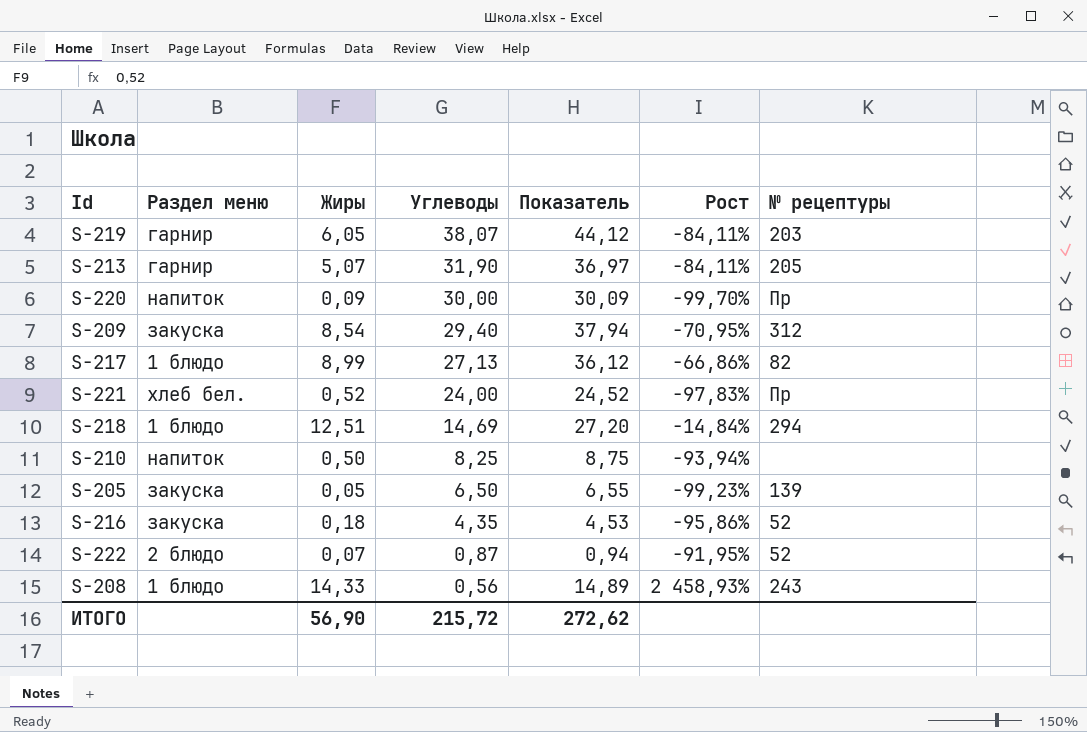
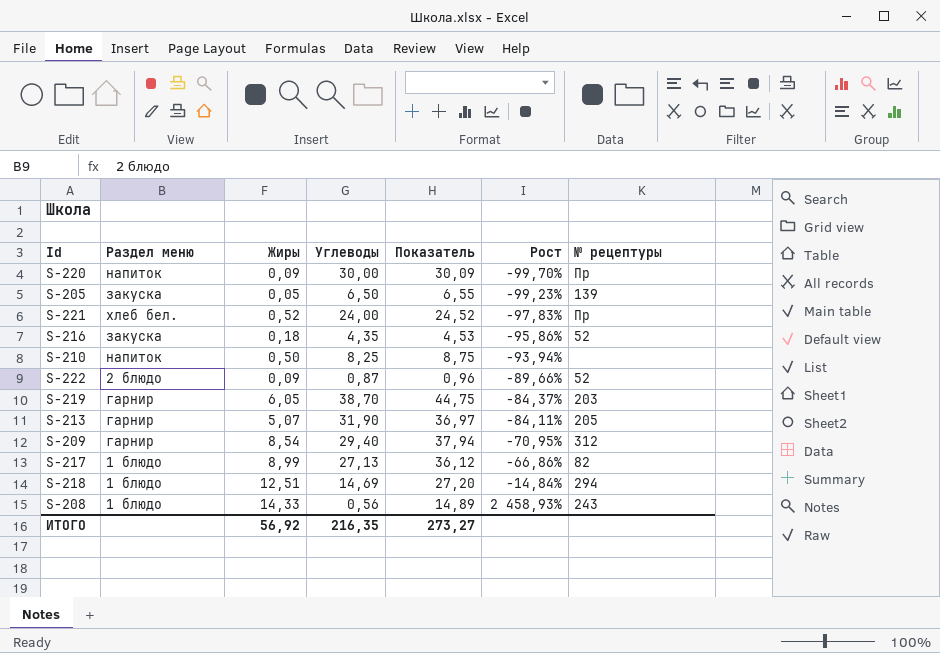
row order: Углеводы descending -> Рост ascending
S-222 | Жиры: 0,07 -> 0,09
S-222 | Показатель: 0,94 -> 0,96
S-222 | Рост: -91,95% -> -89,66%
S-219 | Углеводы: 38,07 -> 38,70
S-219 | Показатель: 44,12 -> 44,75
S-219 | Рост: -84,11% -> -84,37%
S-209 | Раздел меню: закуска -> гарнир
ИТОГО | Жиры: 56,90 -> 56,92
ИТОГО | Углеводы: 215,72 -> 216,35
ИТОГО | Показатель: 272,62 -> 273,27

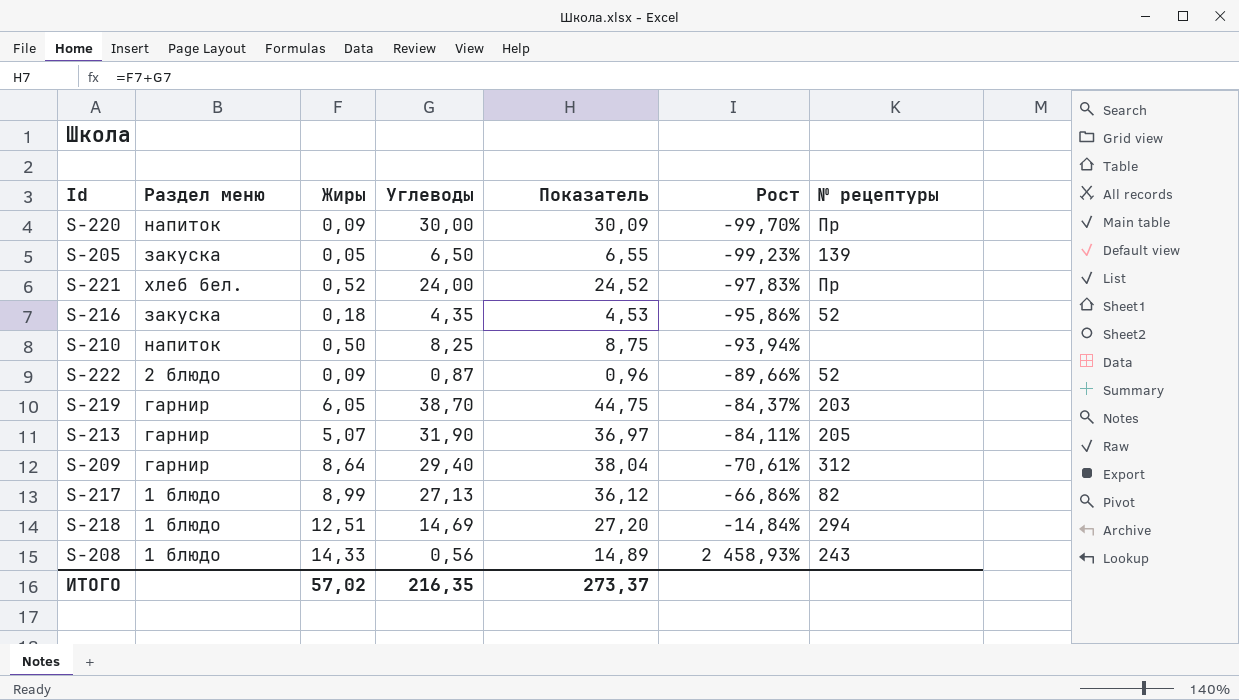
S-209 | Жиры: 8,54 -> 8,64
S-209 | Показатель: 37,94 -> 38,04
S-209 | Рост: -70,95% -> -70,61%
ИТОГО | Жиры: 56,92 -> 57,02
ИТОГО | Показатель: 273,27 -> 273,37

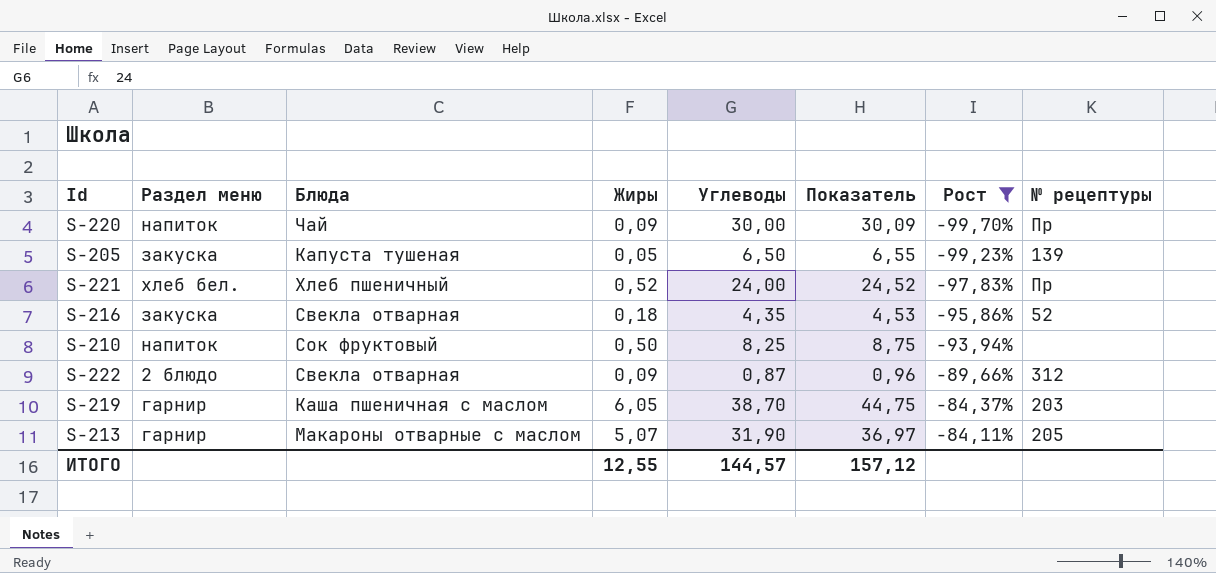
filter: none -> Рост <= -84,11%
column Блюда | position: none -> 3
S-222 | № рецептуры: 52 -> 312
ИТОГО | Жиры: 57,02 -> 12,55
ИТОГО | Углеводы: 216,35 -> 144,57
ИТОГО | Показатель: 273,37 -> 157,12

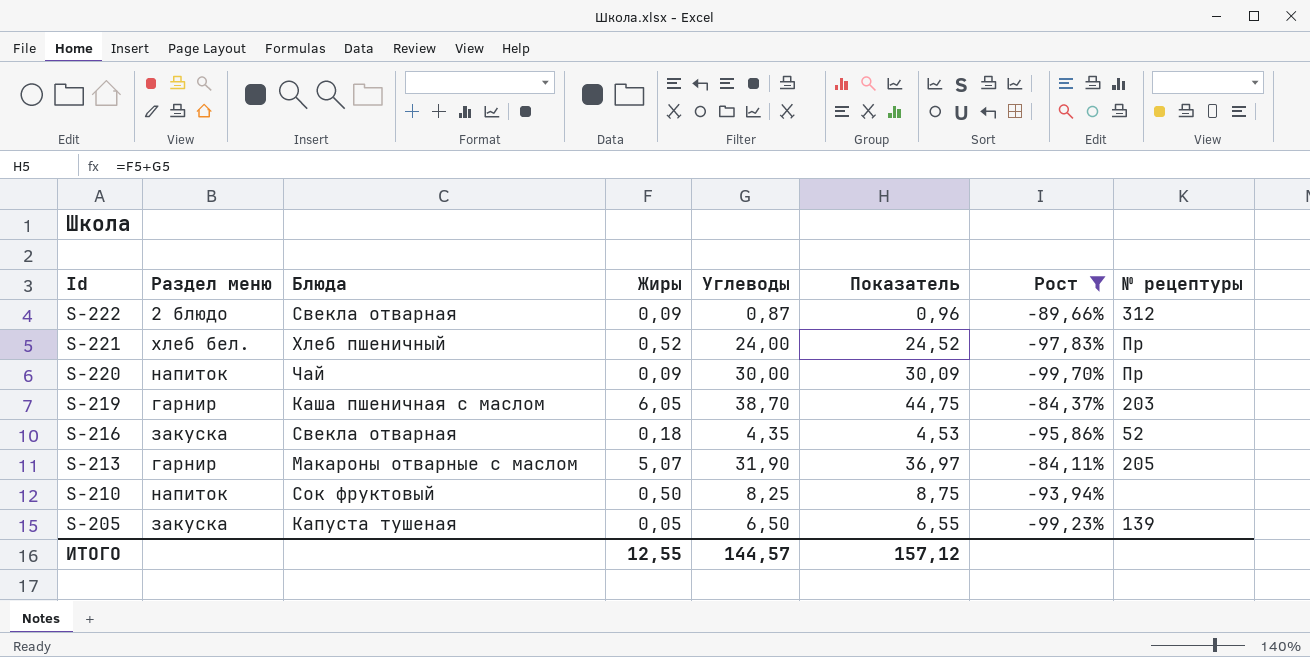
row order: Рост ascending -> Id descending

